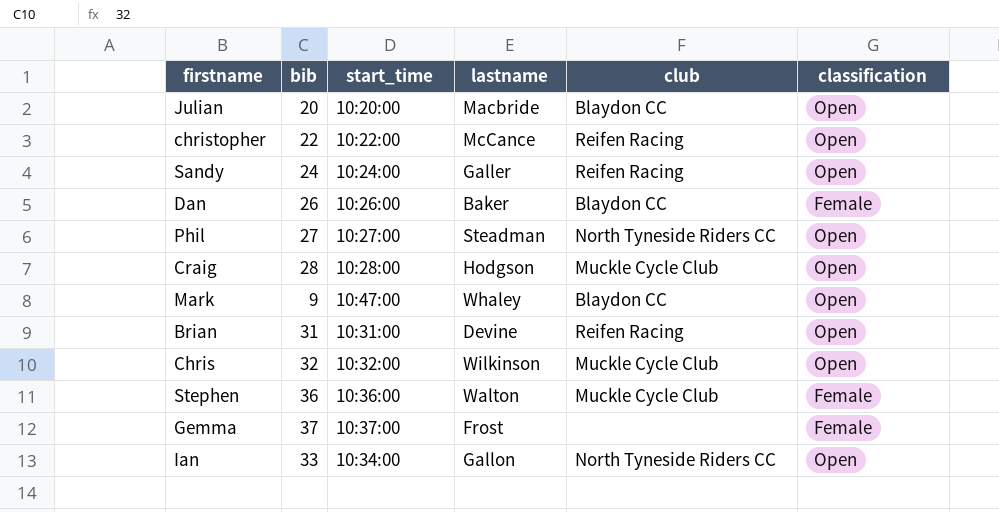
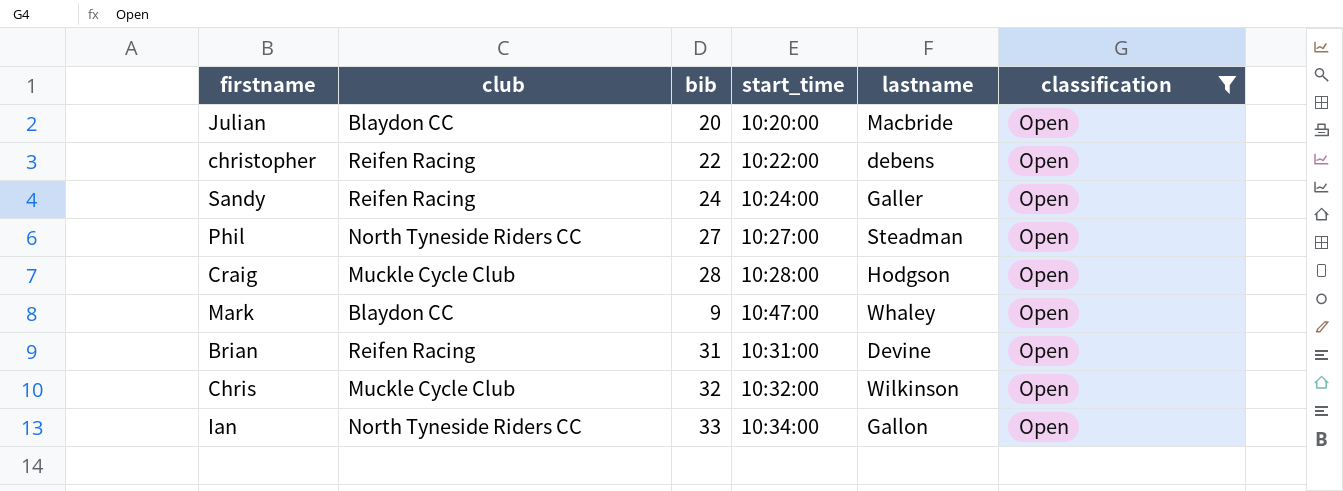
filter: none -> classification = Open
column club | position: 5 -> 2
christopher | lastname: McCance -> debens

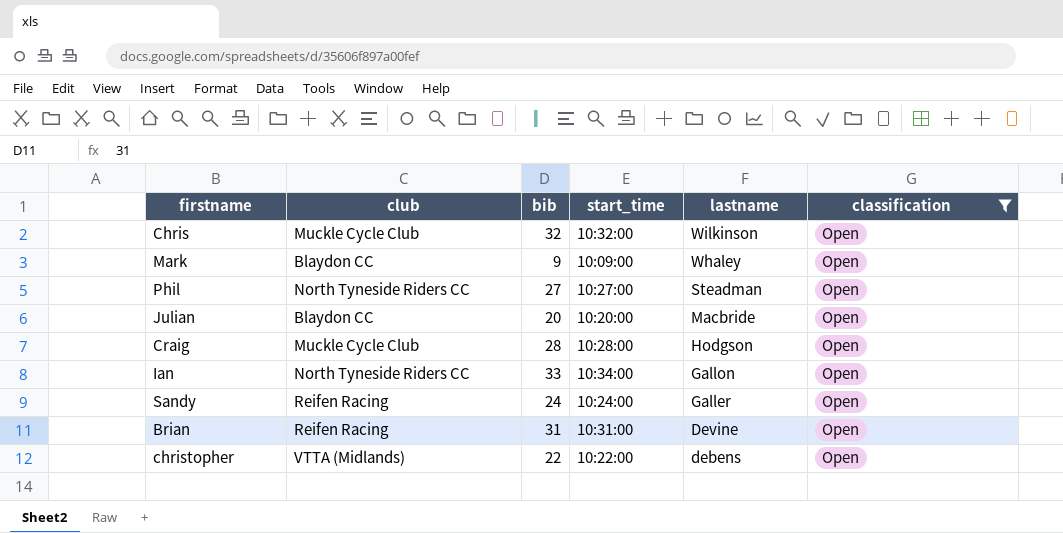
row order: none -> lastname descending
Mark | start_time: 10:47:00 -> 10:09:00
christopher | club: Reifen Racing -> VTTA (Midlands)

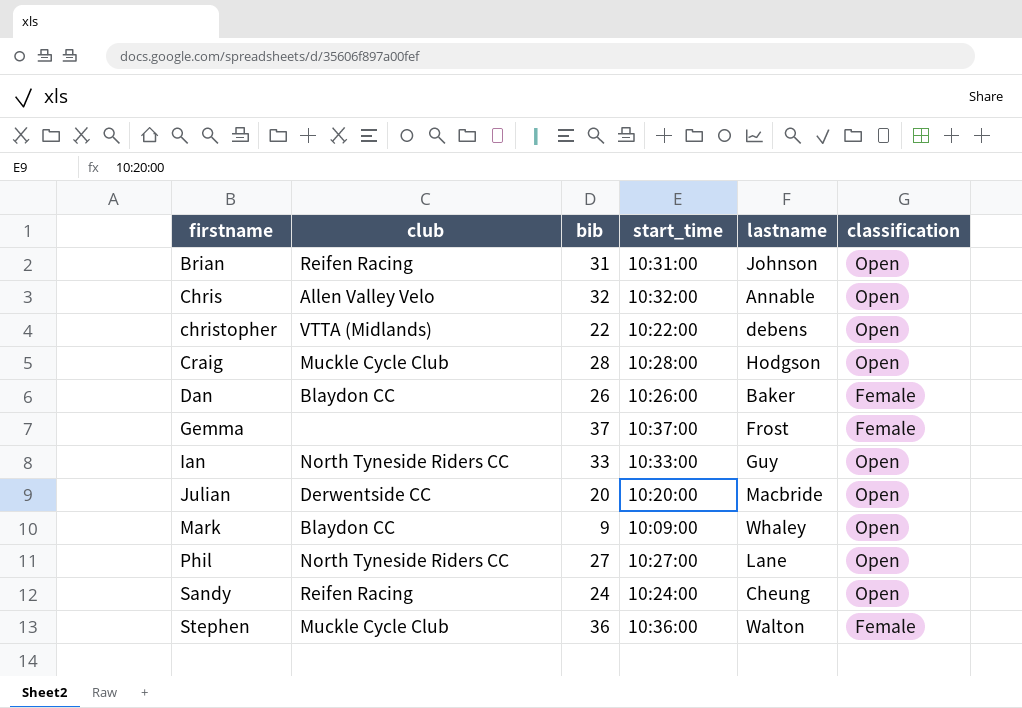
filter: classification = Open -> none
row order: lastname descending -> firstname ascending
Brian | lastname: Devine -> Johnson
Chris | club: Muckle Cycle Club -> Allen Valley Velo
Chris | lastname: Wilkinson -> Annable
Ian | start_time: 10:34:00 -> 10:33:00
Ian | lastname: Gallon -> Guy
Julian | club: Blaydon CC -> Derwentside CC
Phil | lastname: Steadman -> Lane
Sandy | lastname: Galler -> Cheung

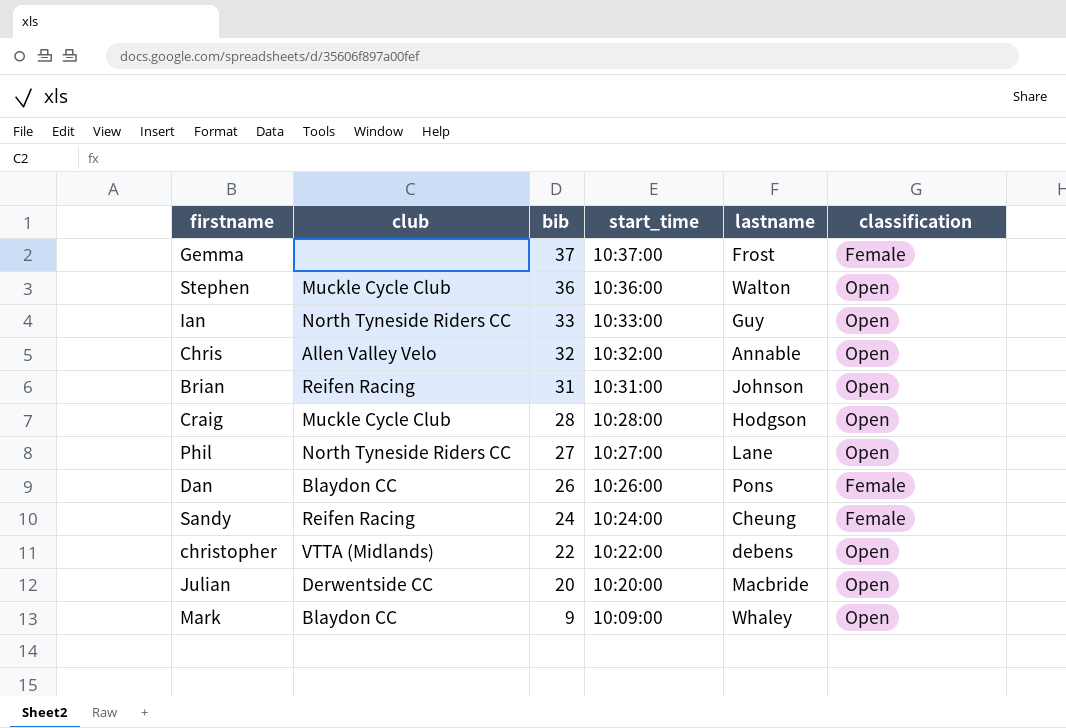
row order: firstname ascending -> bib descending
Stephen | classification: Female -> Open
Dan | lastname: Baker -> Pons
Sandy | classification: Open -> Female

